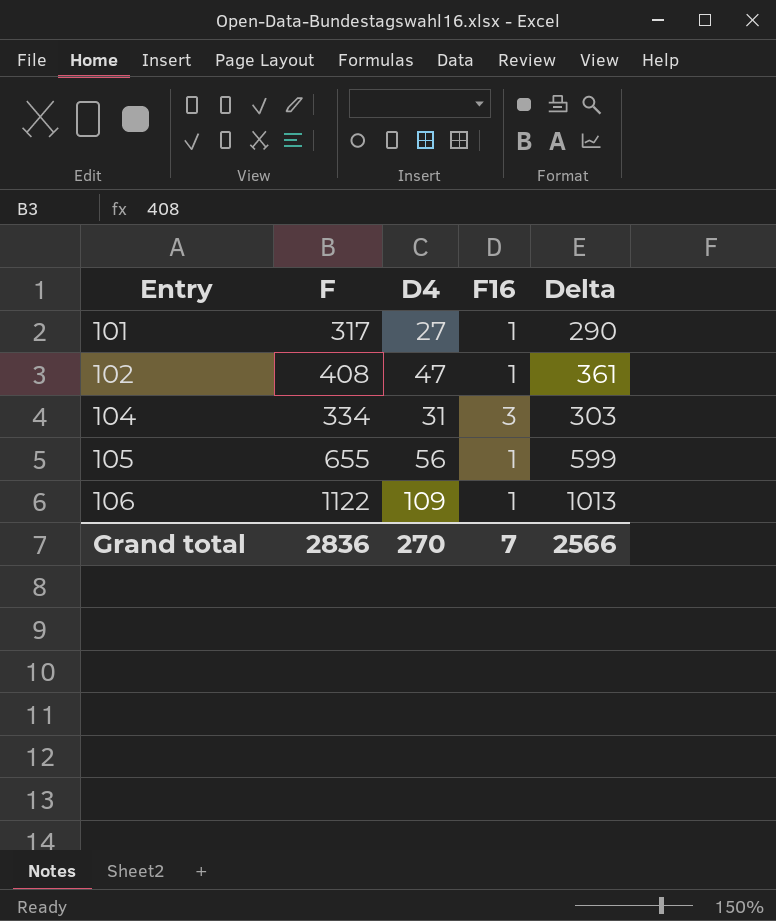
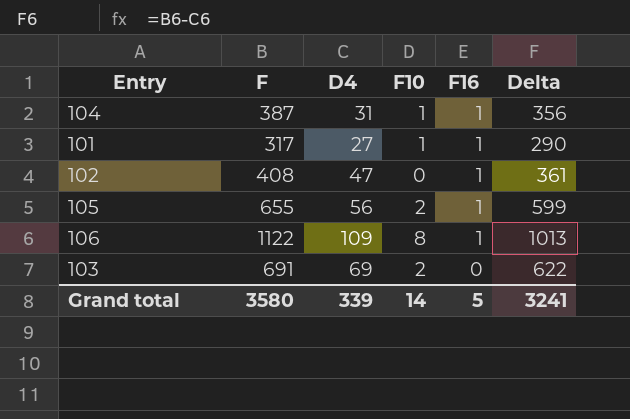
row order: Entry ascending -> F16 descending
column F10 | position: none -> 4
104 | F: 334 -> 387
104 | F16: 3 -> 1
104 | Delta: 303 -> 356
row 103: none -> 691 | 69 | 2 | 0 | 622
Grand total | F: 2836 -> 3580
Grand total | D4: 270 -> 339
Grand total | F16: 7 -> 5
Grand total | Delta: 2566 -> 3241

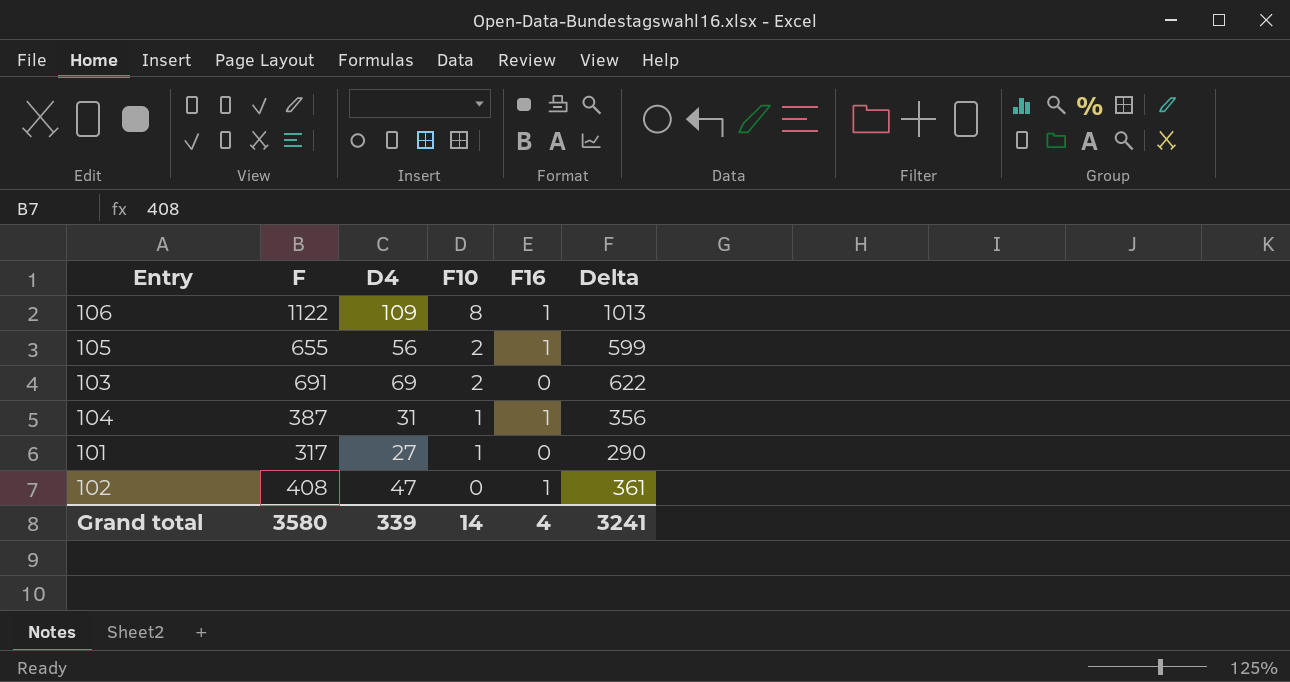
row order: F16 descending -> F10 descending
101 | F16: 1 -> 0
Grand total | F16: 5 -> 4

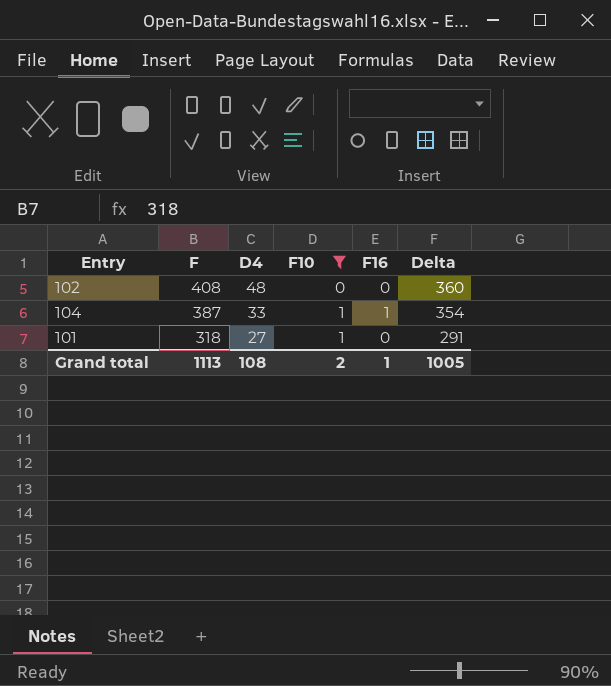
filter: none -> F10 <= 1
row order: F10 descending -> F descending
102 | D4: 47 -> 48
102 | F16: 1 -> 0
102 | Delta: 361 -> 360
104 | D4: 31 -> 33
104 | Delta: 356 -> 354
101 | F: 317 -> 318
101 | Delta: 290 -> 291
Grand total | F: 3580 -> 1113
Grand total | D4: 339 -> 108
Grand total | F10: 14 -> 2
Grand total | F16: 4 -> 1
Grand total | Delta: 3241 -> 1005

